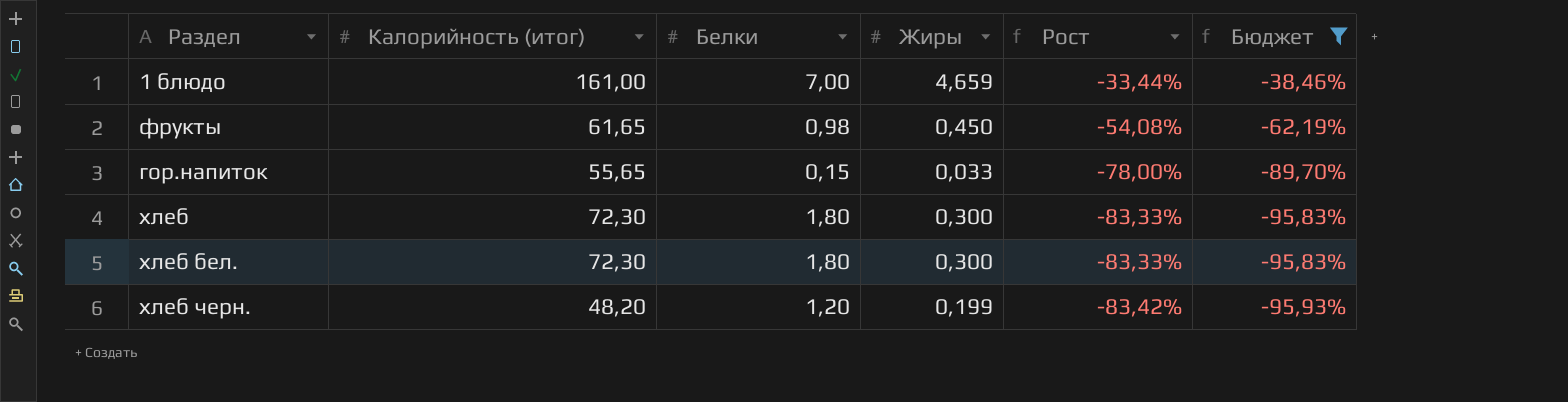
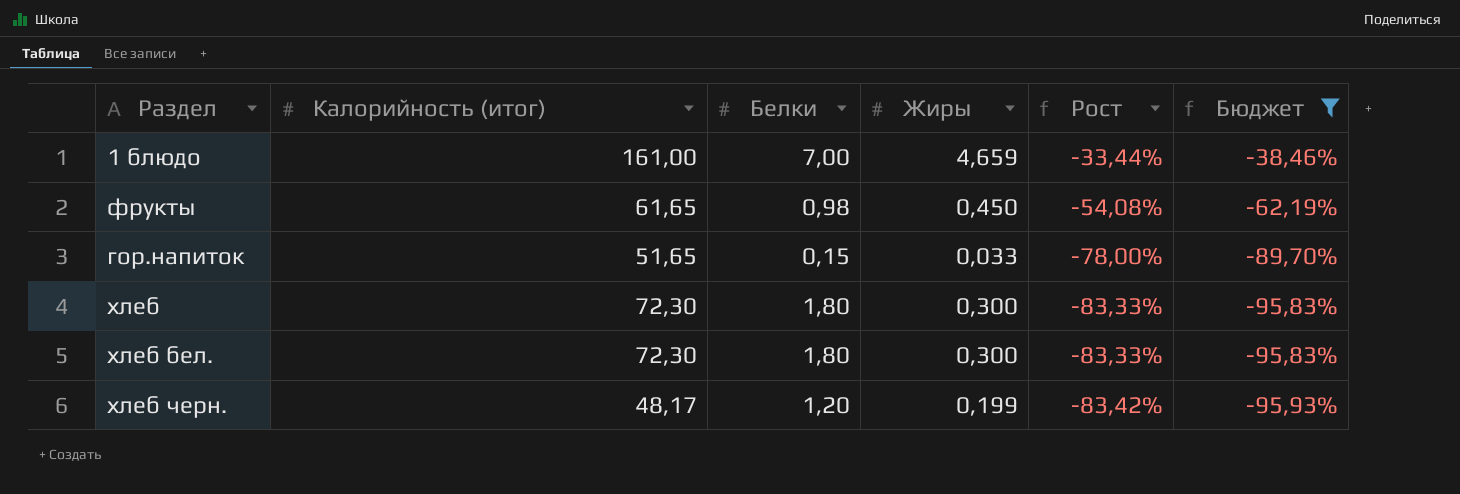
гор.напиток | Калорийность (итог): 55,65 -> 51,65
хлеб черн. | Калорийность (итог): 48,20 -> 48,17

